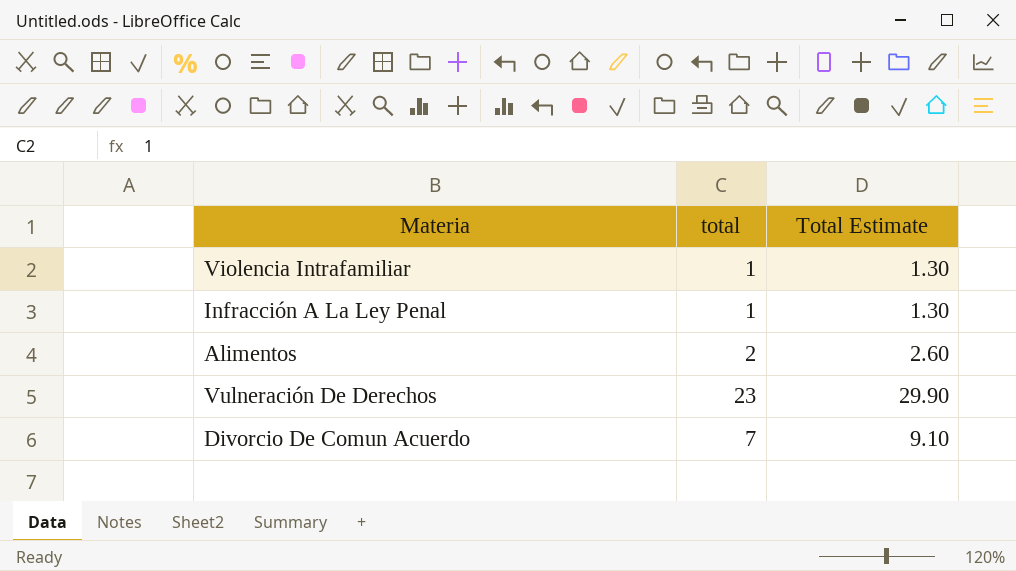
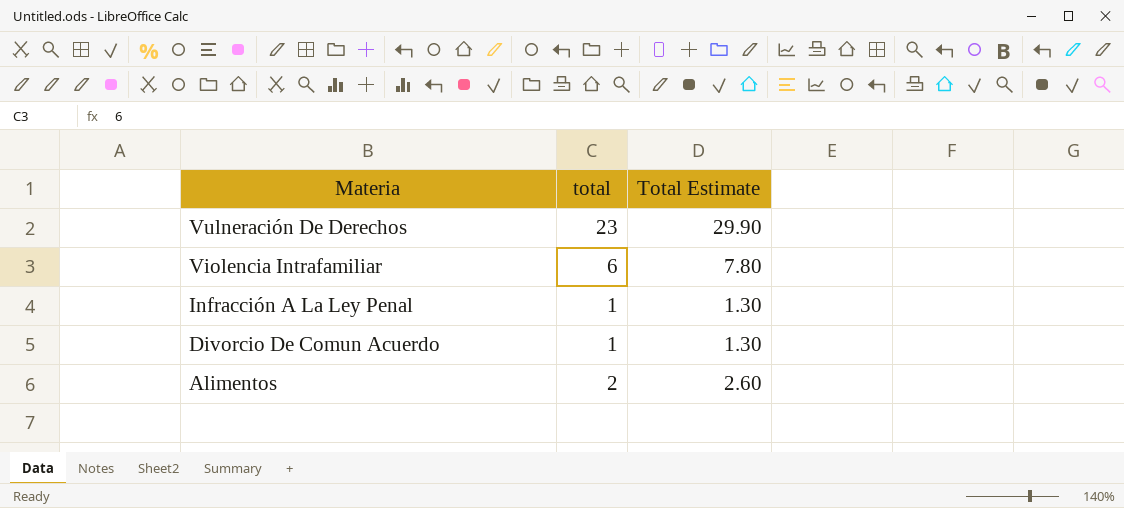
row order: none -> Materia descending
Violencia Intrafamiliar | total: 1 -> 6
Violencia Intrafamiliar | Total Estimate: 1.30 -> 7.80
Divorcio De Comun Acuerdo | total: 7 -> 1
Divorcio De Comun Acuerdo | Total Estimate: 9.10 -> 1.30

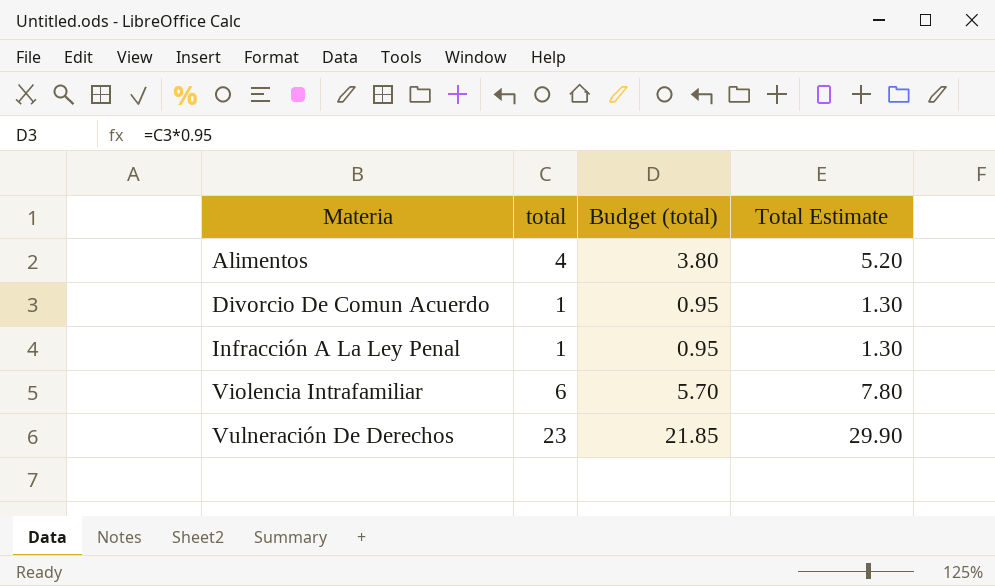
row order: Materia descending -> Materia ascending
column Budget (total) | formula: none -> [total] * 0.95
Alimentos | total: 2 -> 4
Alimentos | Total Estimate: 2.60 -> 5.20

